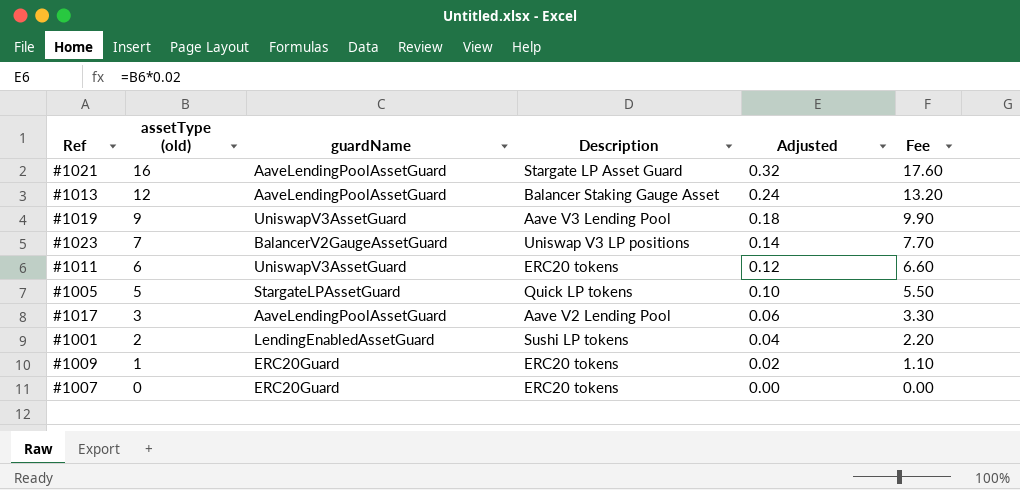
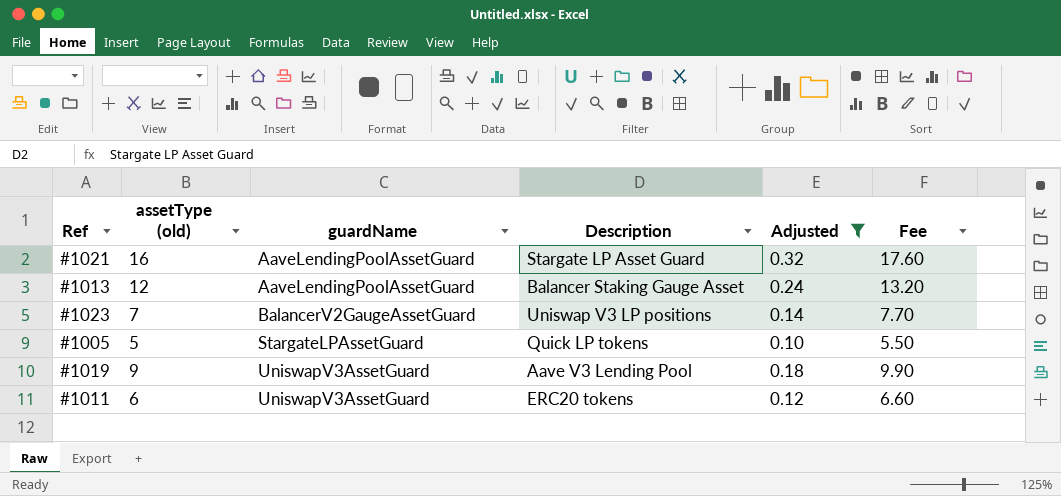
filter: none -> Adjusted >= 0.10
row order: assetType (old) descending -> guardName ascending

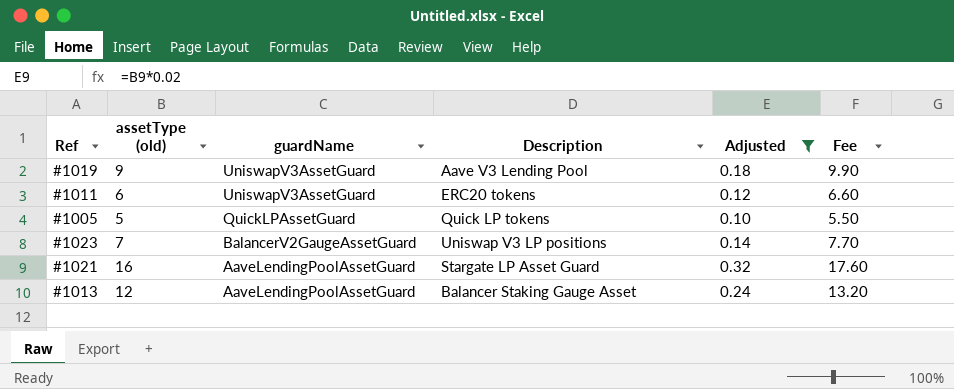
row order: guardName ascending -> guardName descending
#1005 | guardName: StargateLPAssetGuard -> QuickLPAssetGuard

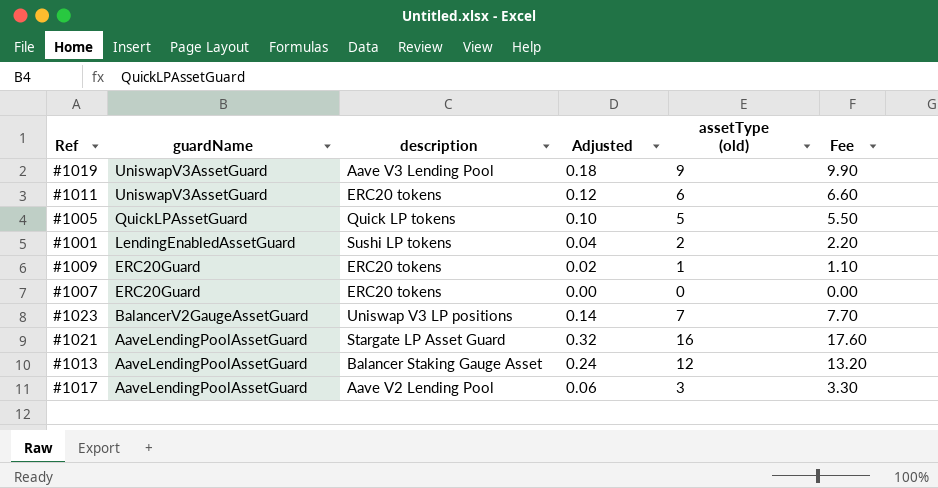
filter: Adjusted >= 0.10 -> none
column name: Description -> description
column assetType (old) | position: 2 -> 5

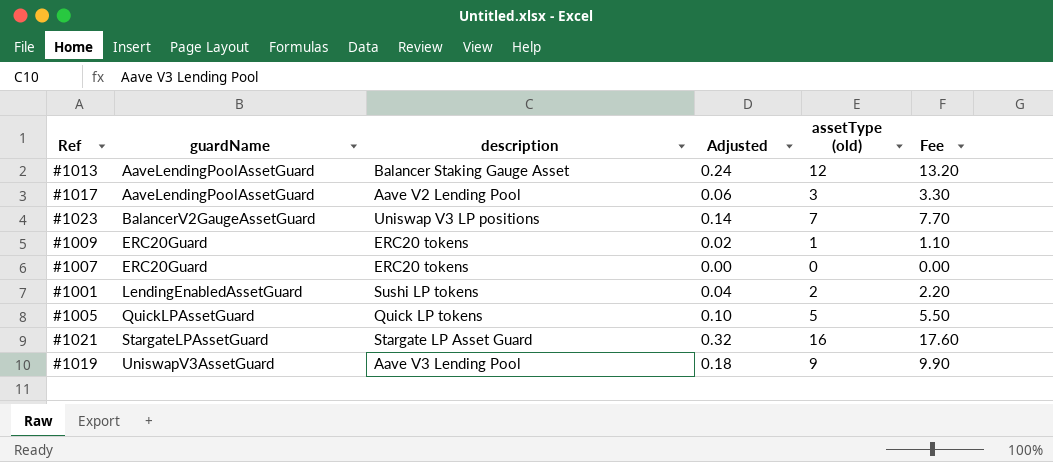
row order: guardName descending -> guardName ascending
row #1011: UniswapV3AssetGuard | ERC20 tokens | 0.12 | 6 | 6.60 -> none
#1021 | guardName: AaveLendingPoolAssetGuard -> StargateLPAssetGuard

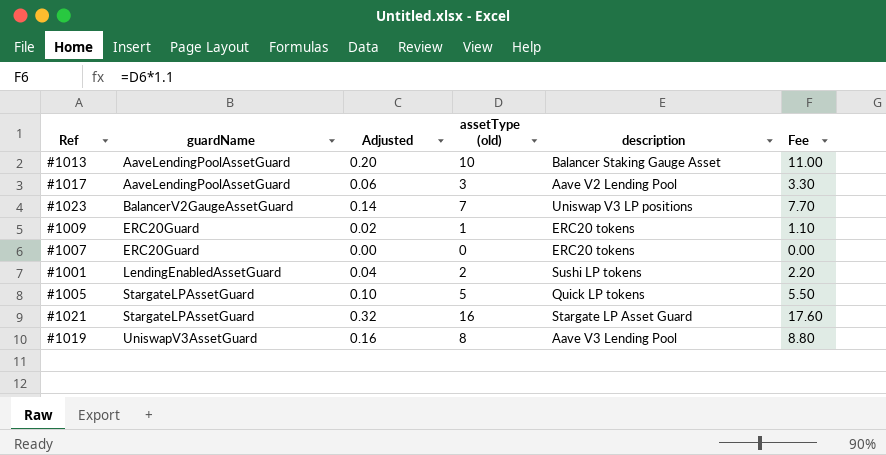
column description | position: 3 -> 5
#1013 | Adjusted: 0.24 -> 0.20
#1013 | assetType (old): 12 -> 10
#1013 | Fee: 13.20 -> 11.00
#1005 | guardName: QuickLPAssetGuard -> StargateLPAssetGuard
#1019 | Adjusted: 0.18 -> 0.16
#1019 | assetType (old): 9 -> 8
#1019 | Fee: 9.90 -> 8.80

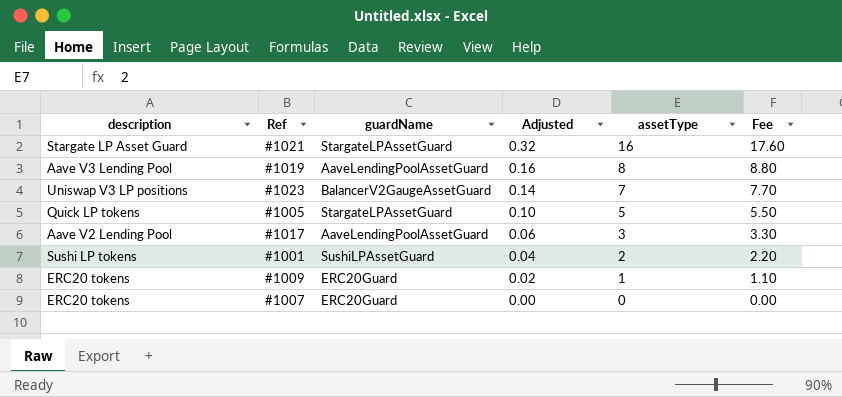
row order: guardName ascending -> Adjusted descending
column description | position: 5 -> 1
column name: assetType (old) -> assetType
row #1013: AaveLendingPoolAssetGuard | 0.20 | 10 | Balancer Staking Gauge Asset | 11.00 -> none
#1019 | guardName: UniswapV3AssetGuard -> AaveLendingPoolAssetGuard
#1001 | guardName: LendingEnabledAssetGuard -> SushiLPAssetGuard

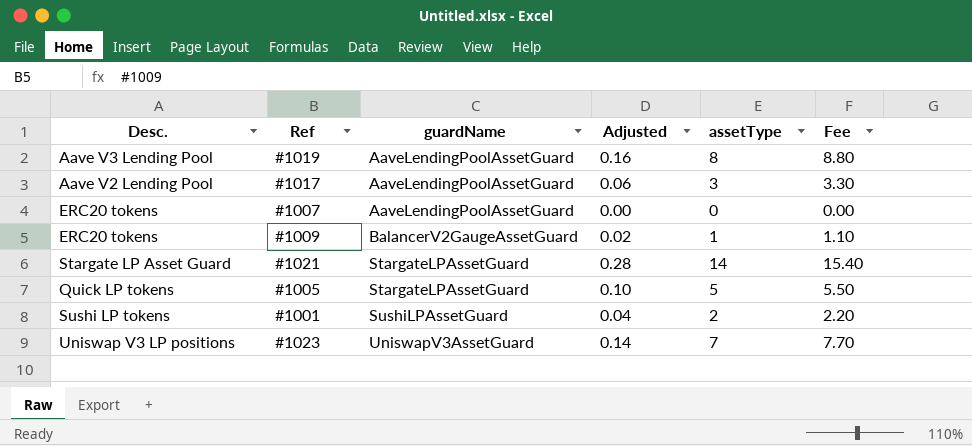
row order: Adjusted descending -> guardName ascending
column name: description -> Desc.
#1007 | guardName: ERC20Guard -> AaveLendingPoolAssetGuard
#1009 | guardName: ERC20Guard -> BalancerV2GaugeAssetGuard
#1021 | Adjusted: 0.32 -> 0.28
#1021 | assetType: 16 -> 14
#1021 | Fee: 17.60 -> 15.40
#1023 | guardName: BalancerV2GaugeAssetGuard -> UniswapV3AssetGuard

